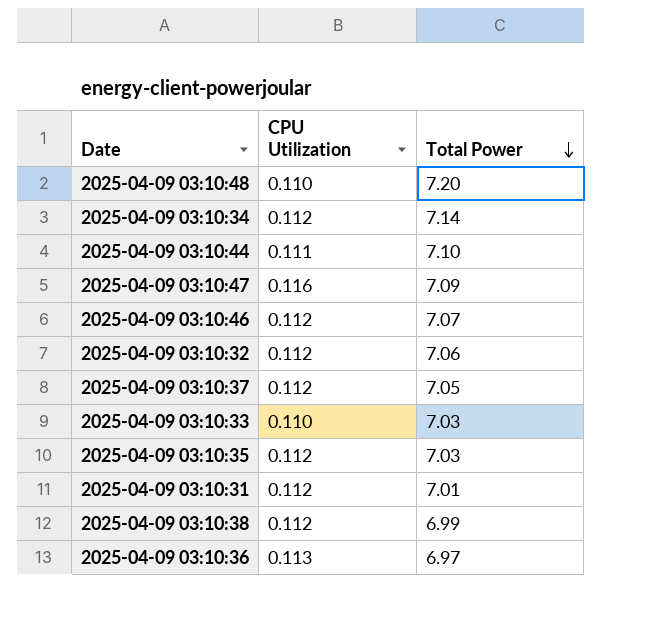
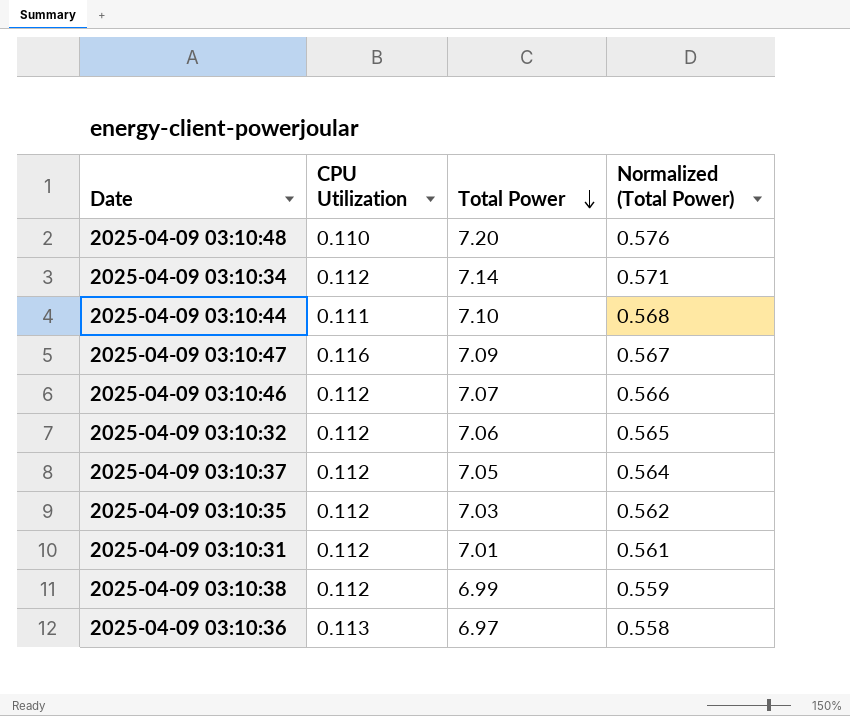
column Normalized (Total Power) | formula: none -> [Total Power] * 0.08
row 2025-04-09 03:10:33: 0.110 | 7.03 -> none

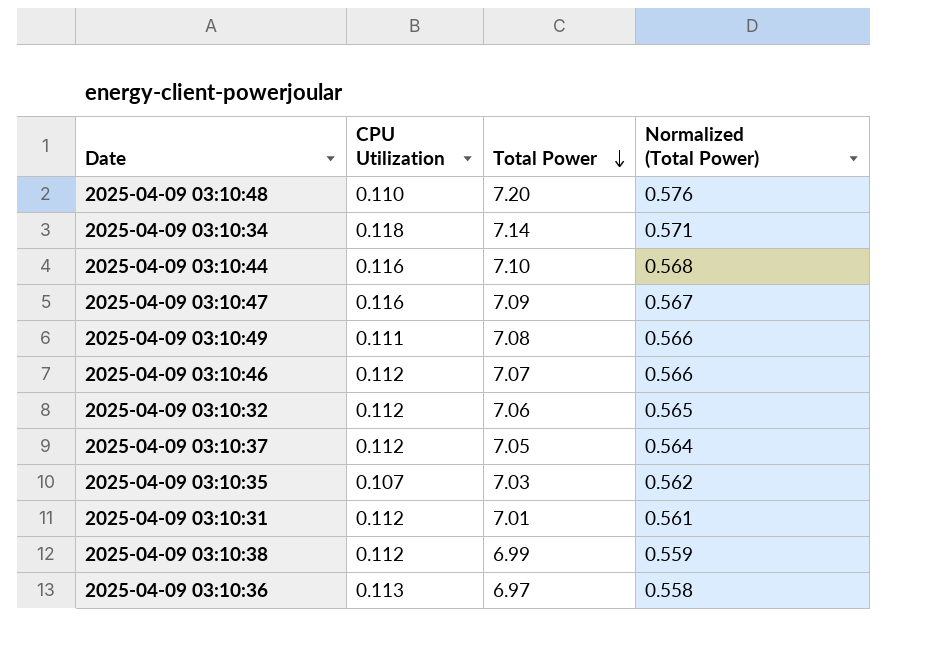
2025-04-09 03:10:34 | CPU Utilization: 0.112 -> 0.118
2025-04-09 03:10:44 | CPU Utilization: 0.111 -> 0.116
row 2025-04-09 03:10:49: none -> 0.111 | 7.08 | 0.566
2025-04-09 03:10:35 | CPU Utilization: 0.112 -> 0.107

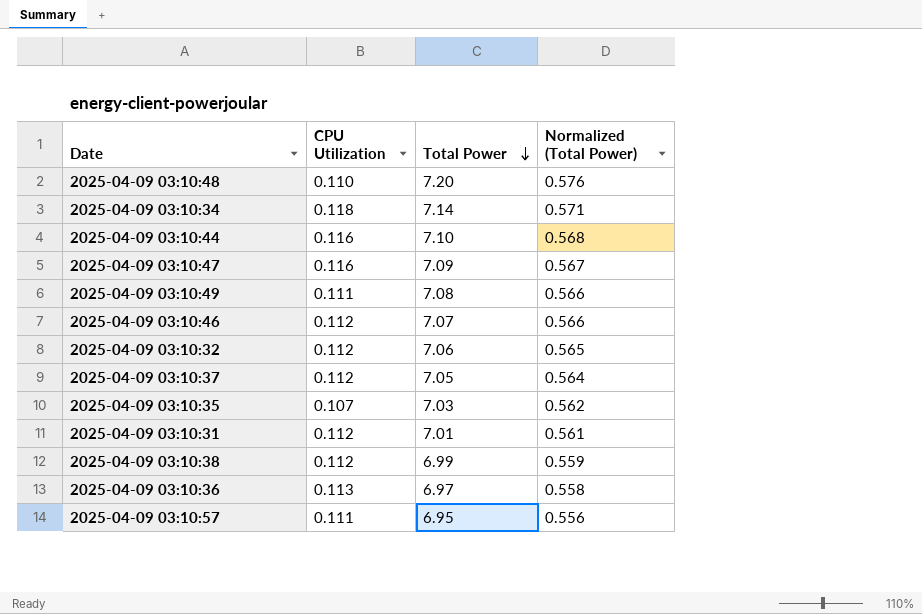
row 2025-04-09 03:10:57: none -> 0.111 | 6.95 | 0.556

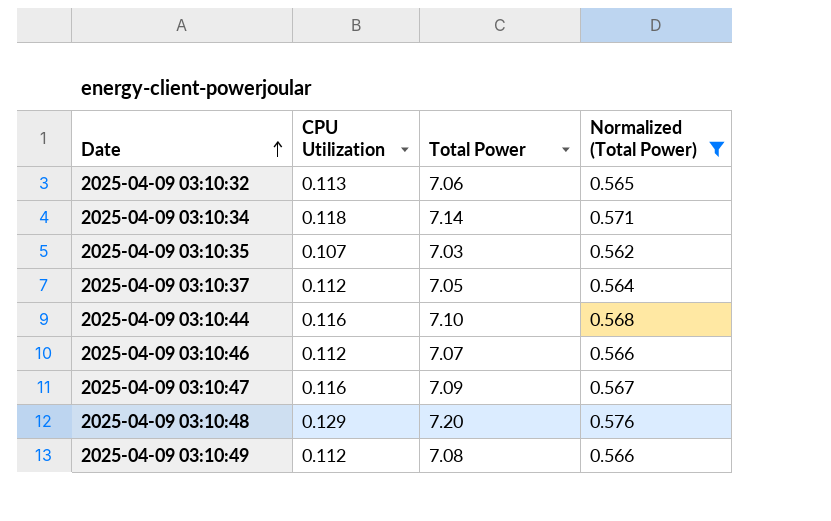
filter: none -> Normalized (Total Power) >= 0.562
row order: Total Power descending -> Date ascending
2025-04-09 03:10:32 | CPU Utilization: 0.112 -> 0.113
2025-04-09 03:10:48 | CPU Utilization: 0.110 -> 0.129
2025-04-09 03:10:49 | CPU Utilization: 0.111 -> 0.112

